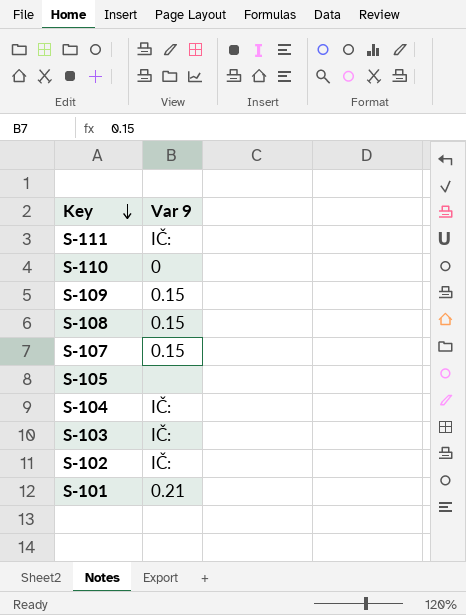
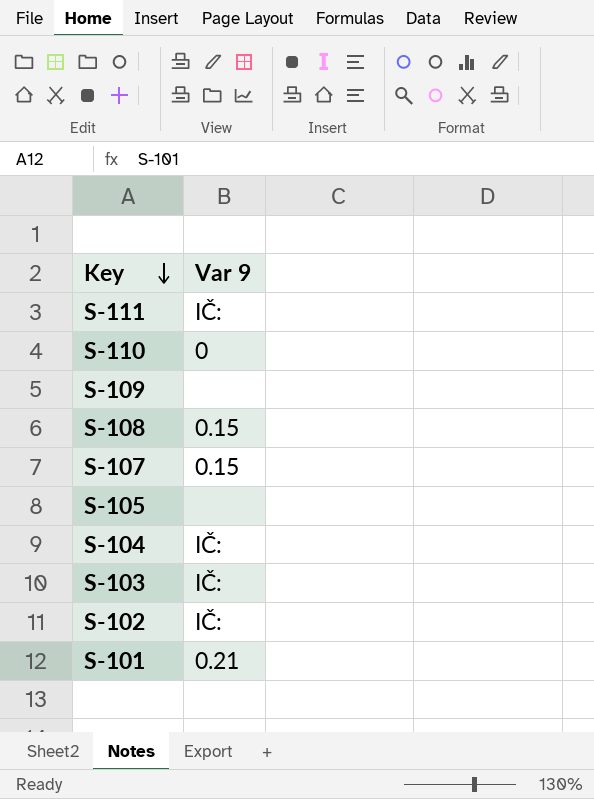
S-109 | Var 9: 0.15 -> none

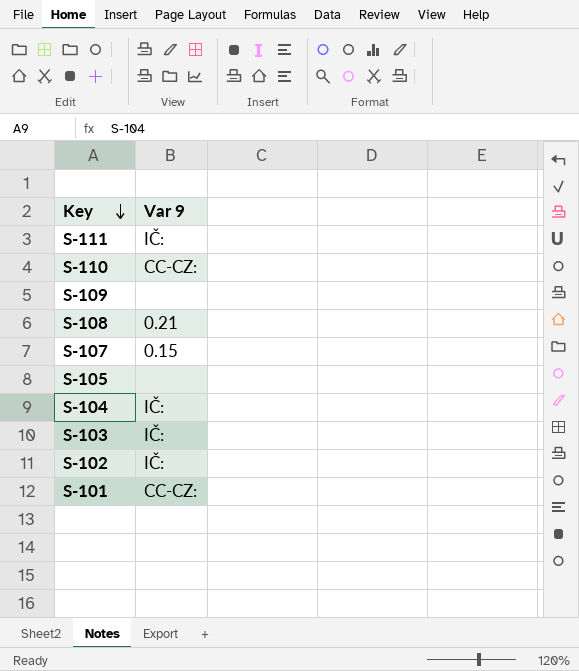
S-110 | Var 9: 0 -> CC-CZ:
S-108 | Var 9: 0.15 -> 0.21
S-101 | Var 9: 0.21 -> CC-CZ:

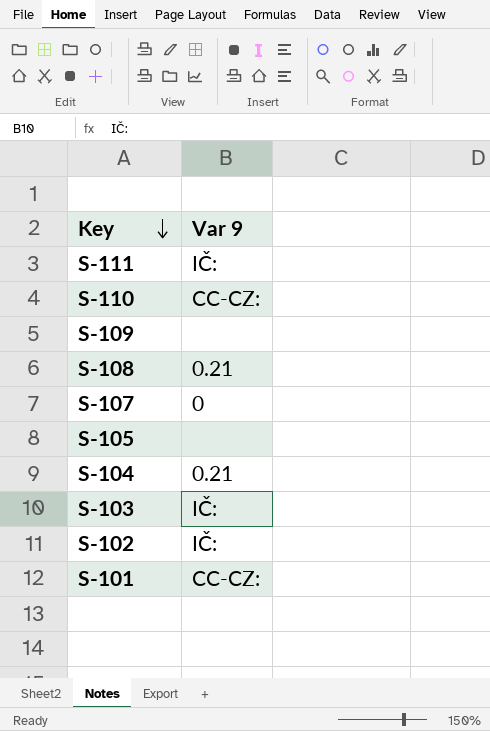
S-107 | Var 9: 0.15 -> 0
S-104 | Var 9: IČ: -> 0.21

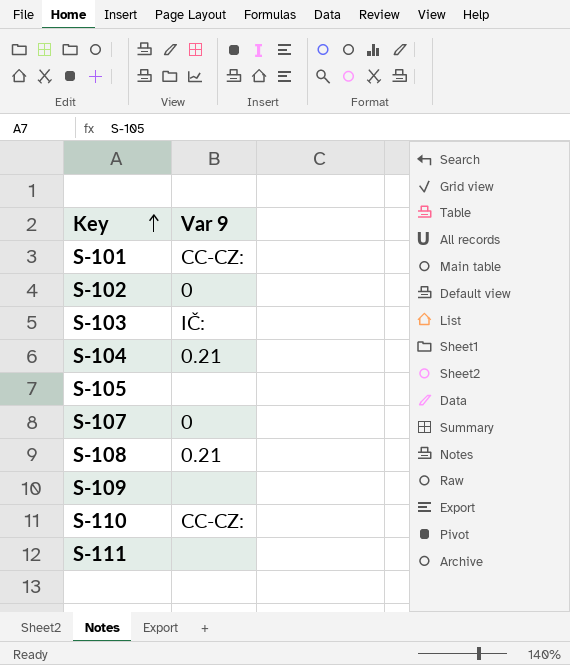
row order: Key descending -> Key ascending
S-102 | Var 9: IČ: -> 0
S-111 | Var 9: IČ: -> none

